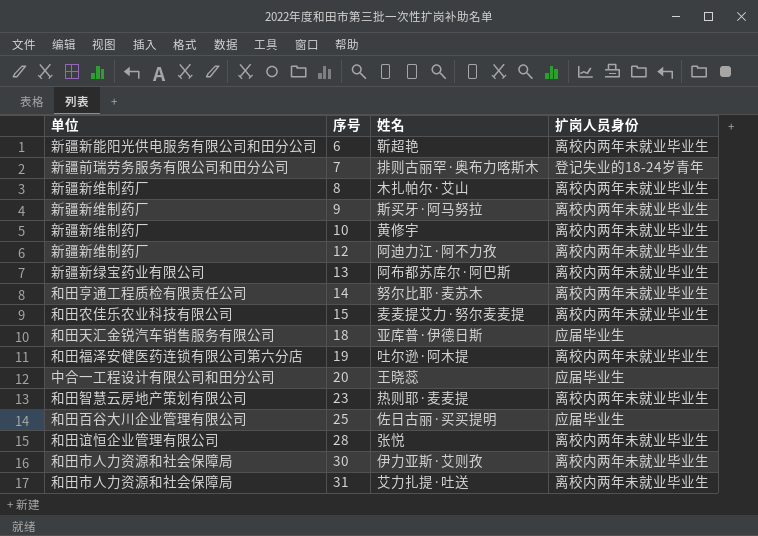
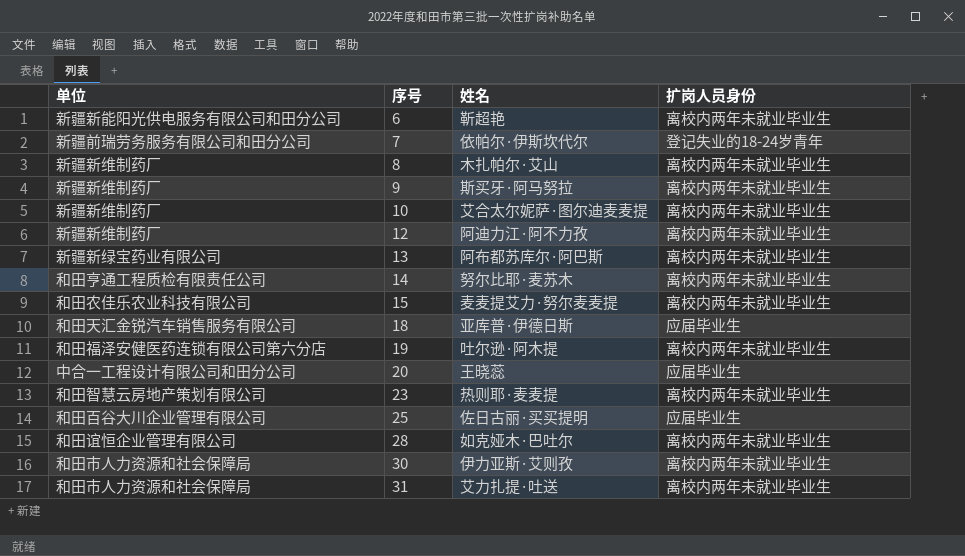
7 | 姓名: 排则古丽罕·奥布力喀斯木 -> 依帕尔·伊斯坎代尔
10 | 姓名: 黄修宇 -> 艾合太尔妮萨·图尔迪麦麦提
28 | 姓名: 张悦 -> 如克娅木·巴吐尔

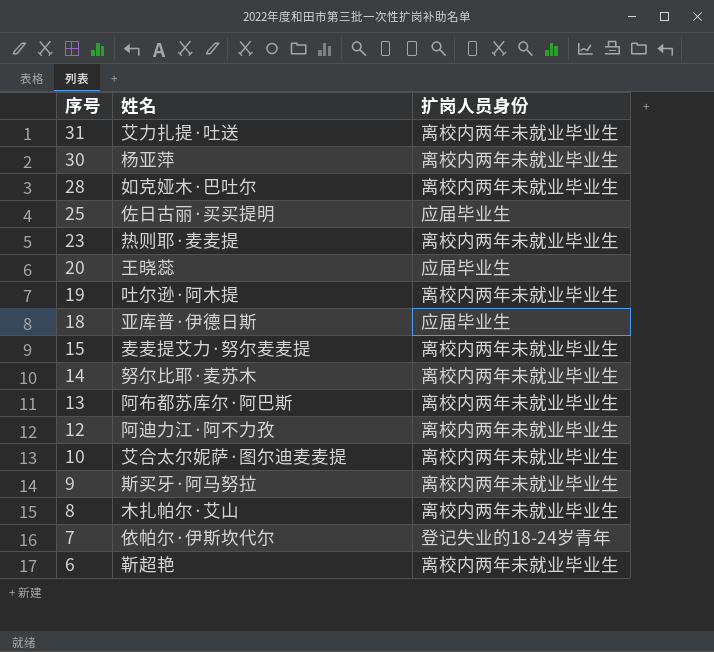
row order: 序号 ascending -> 序号 descending
column 单位 | position: 1 -> none
30 | 姓名: 伊力亚斯·艾则孜 -> 杨亚萍

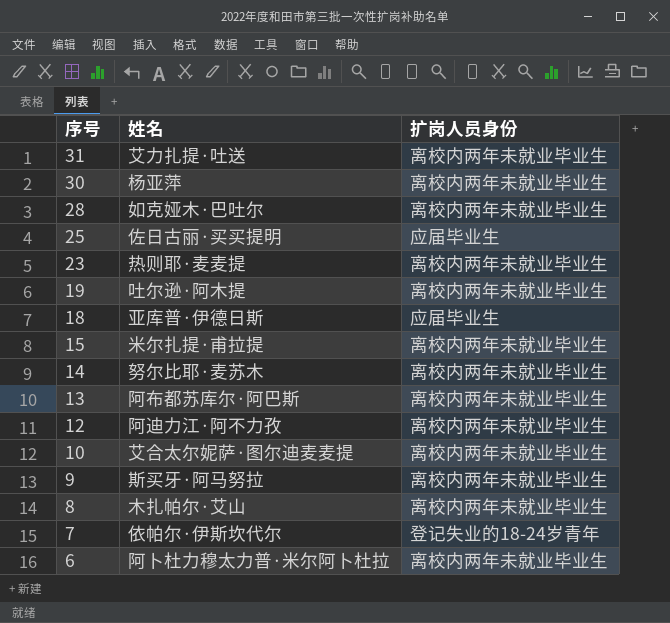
row 20: 王晓蕊 | 应届毕业生 -> none
15 | 姓名: 麦麦提艾力·努尔麦麦提 -> 米尔扎提·甫拉提
6 | 姓名: 靳超艳 -> 阿卜杜力穆太力普·米尔阿卜杜拉

